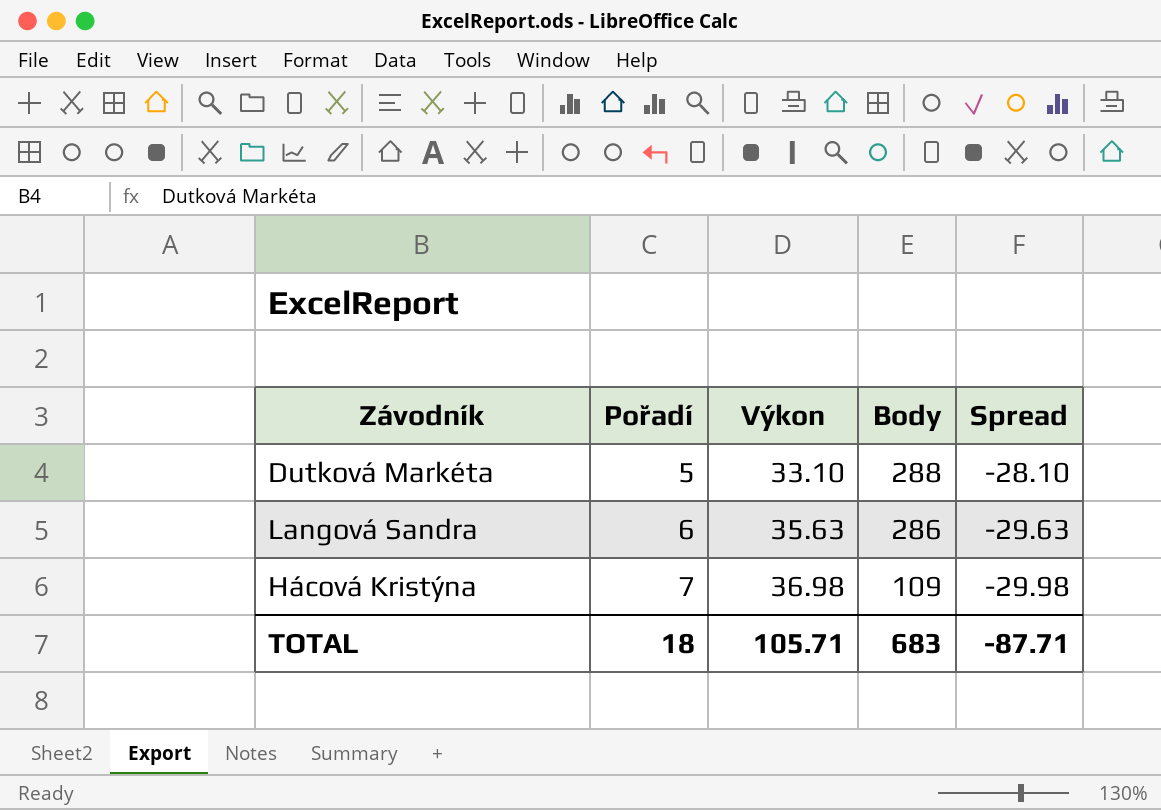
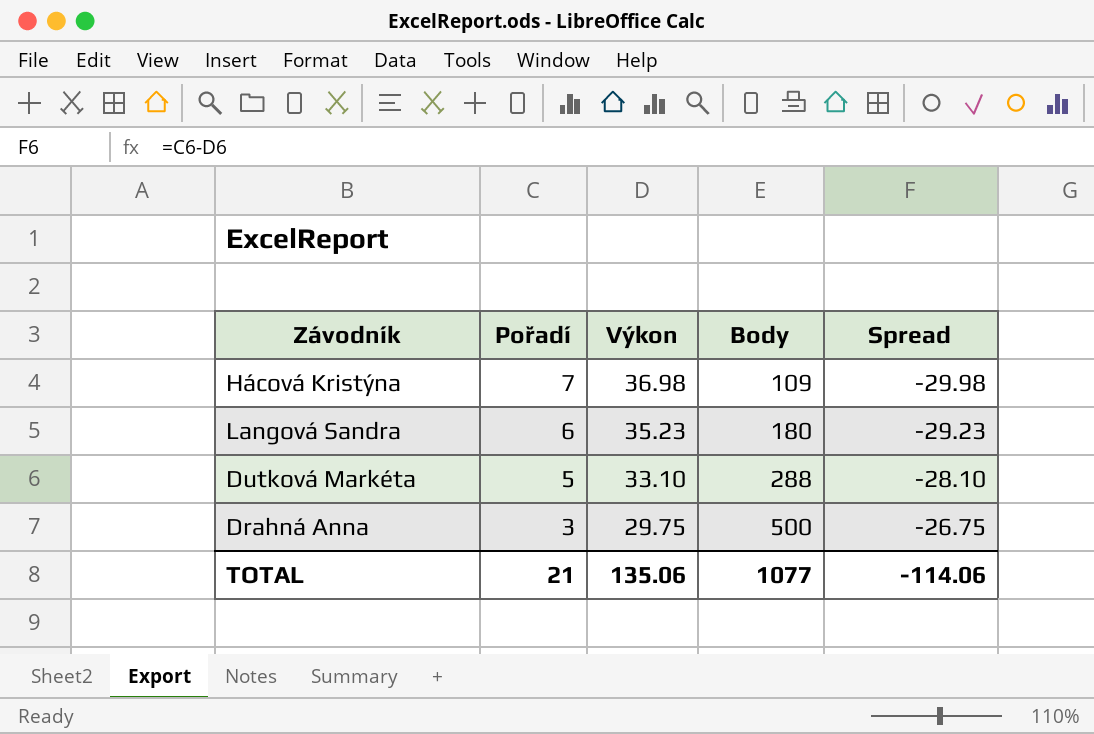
row order: Pořadí ascending -> Pořadí descending
Langová Sandra | Výkon: 35.63 -> 35.23
Langová Sandra | Body: 286 -> 180
Langová Sandra | Spread: -29.63 -> -29.23
row Drahná Anna: none -> 3 | 29.75 | 500 | -26.75
TOTAL | Pořadí: 18 -> 21
TOTAL | Výkon: 105.71 -> 135.06
TOTAL | Body: 683 -> 1077
TOTAL | Spread: -87.71 -> -114.06

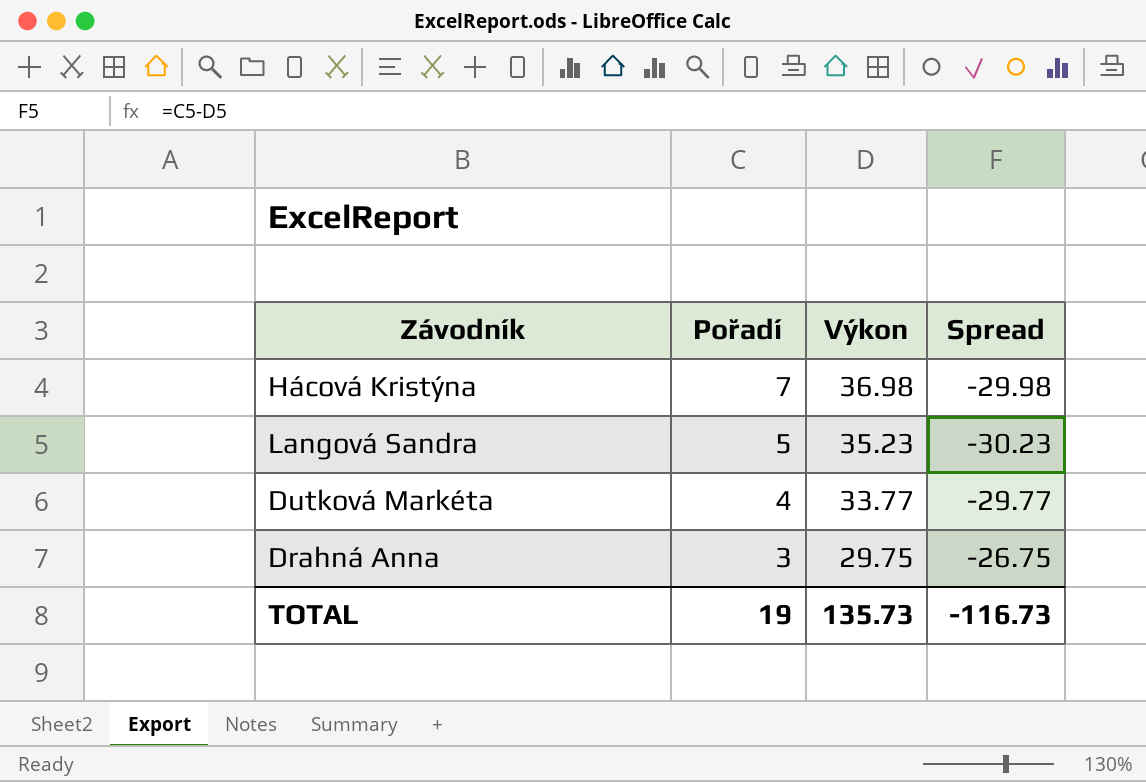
column Body | position: 4 -> none
Langová Sandra | Pořadí: 6 -> 5
Langová Sandra | Spread: -29.23 -> -30.23
Dutková Markéta | Pořadí: 5 -> 4
Dutková Markéta | Výkon: 33.10 -> 33.77
Dutková Markéta | Spread: -28.10 -> -29.77
TOTAL | Pořadí: 21 -> 19
TOTAL | Výkon: 135.06 -> 135.73
TOTAL | Spread: -114.06 -> -116.73

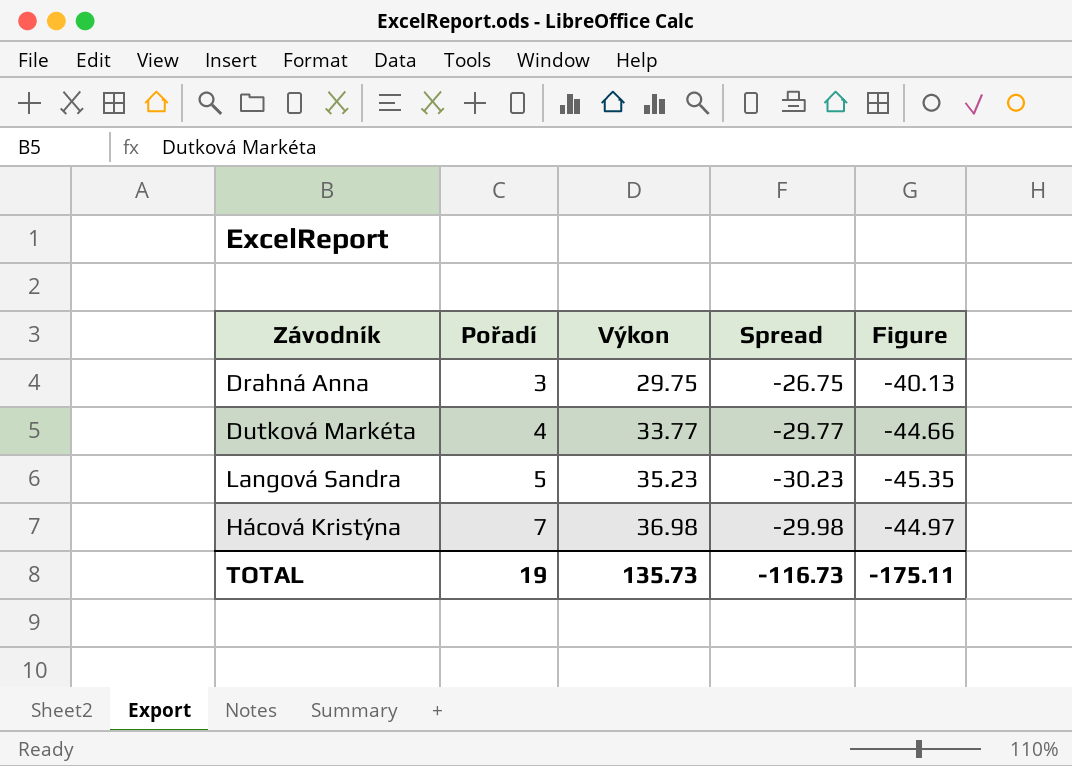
row order: Pořadí descending -> Pořadí ascending
column Figure | formula: none -> [Spread] * 1.5

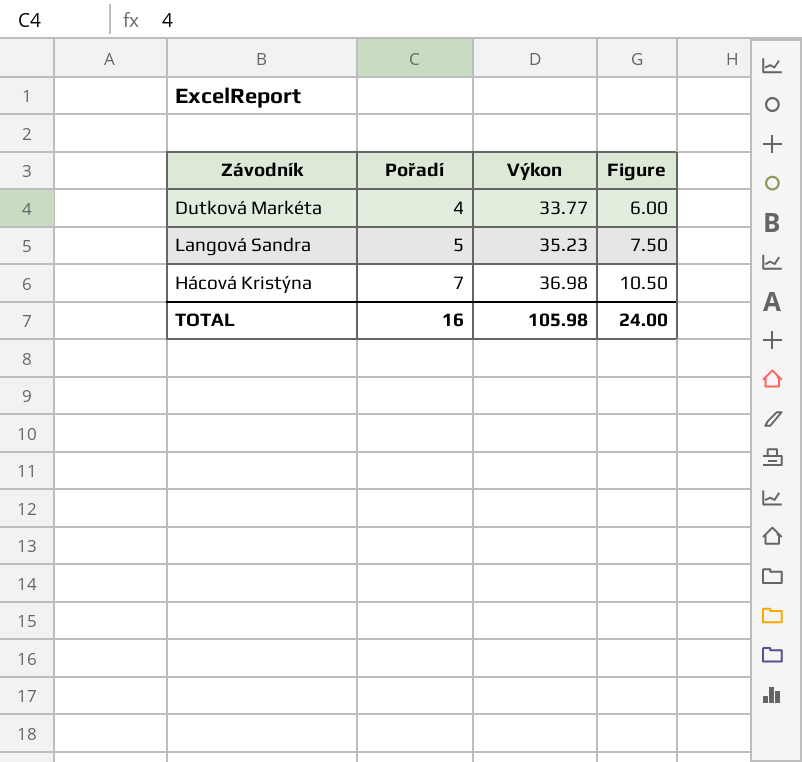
column Spread | formula: [Pořadí] - [Výkon] -> none
column Figure | formula: [Spread] * 1.5 -> [Pořadí] * 1.5
row Drahná Anna: 3 | 29.75 | -26.75 | -40.13 -> none
TOTAL | Pořadí: 19 -> 16
TOTAL | Výkon: 135.73 -> 105.98
TOTAL | Figure: -175.11 -> 24.00

